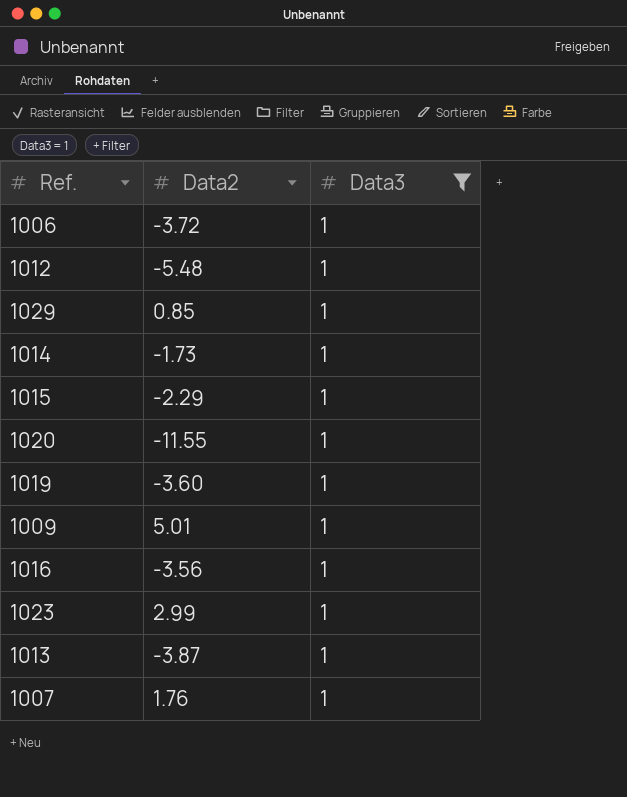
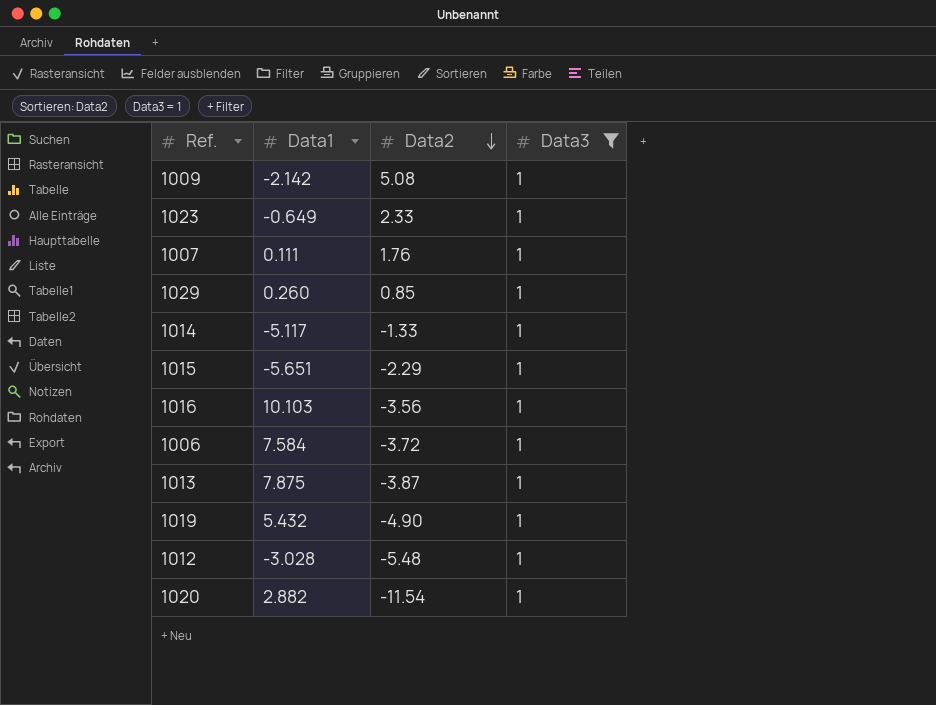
row order: none -> Data2 descending
column Data1 | position: none -> 2
1009 | Data2: 5.01 -> 5.08
1023 | Data2: 2.99 -> 2.33
1014 | Data2: -1.73 -> -1.33
1019 | Data2: -3.60 -> -4.90
1020 | Data2: -11.55 -> -11.54

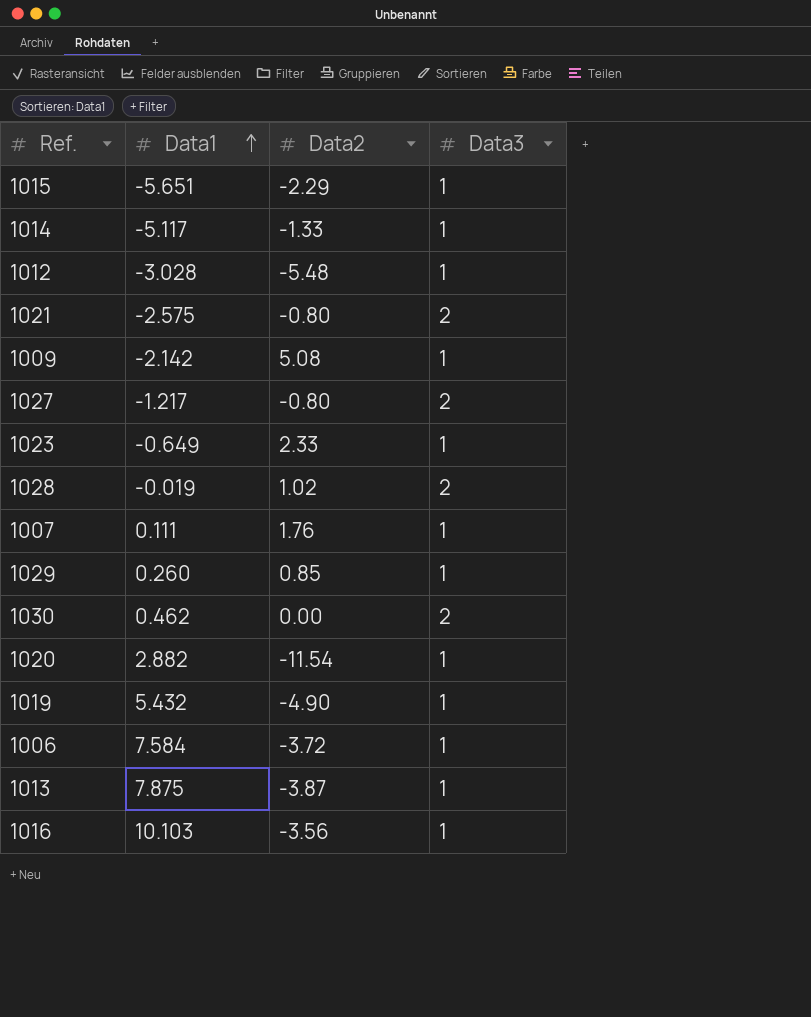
filter: Data3 = 1 -> none
row order: Data2 descending -> Data1 ascending

